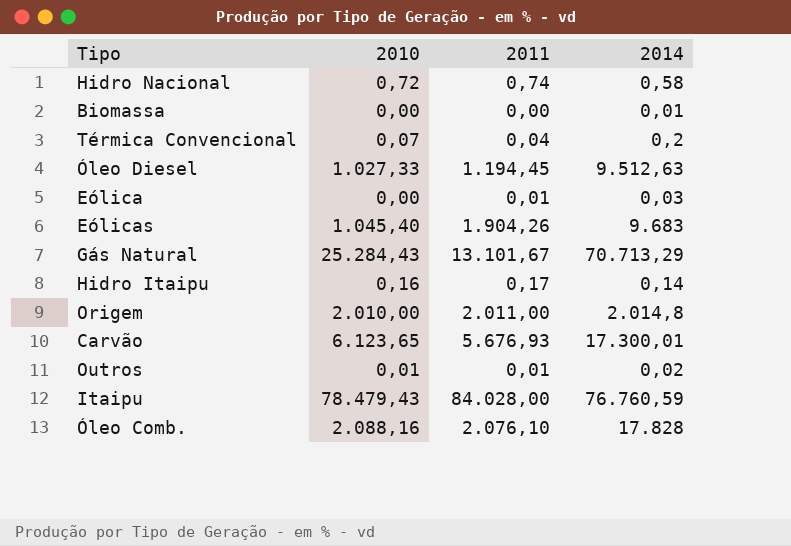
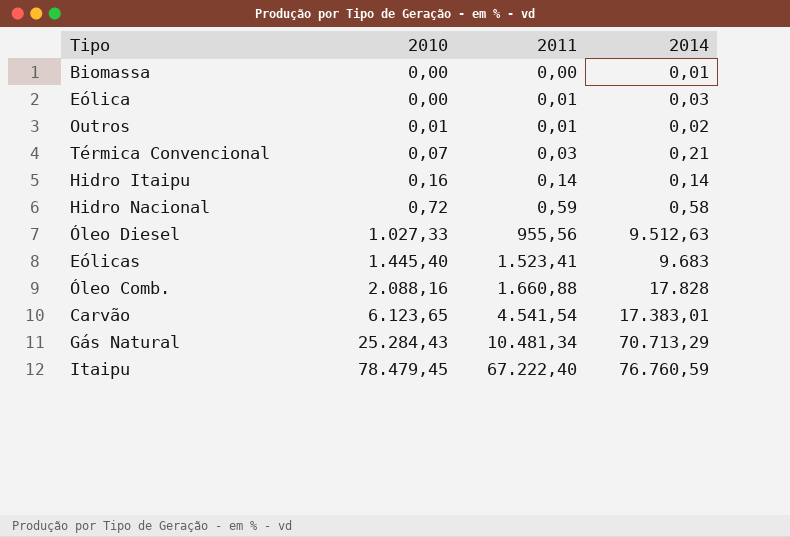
row order: none -> 2010 ascending
row Origem: 2.010,00 | 2.011,00 | 2.014,8 -> none
Térmica Convencional | 2011: 0,04 -> 0,03
Térmica Convencional | 2014: 0,2 -> 0,21
Hidro Itaipu | 2011: 0,17 -> 0,14
Hidro Nacional | 2011: 0,74 -> 0,59
Óleo Diesel | 2011: 1.194,45 -> 955,56
Eólicas | 2010: 1.045,40 -> 1.445,40
Eólicas | 2011: 1.904,26 -> 1.523,41
Óleo Comb. | 2011: 2.076,10 -> 1.660,88
Carvão | 2011: 5.676,93 -> 4.541,54
Carvão | 2014: 17.300,01 -> 17.383,01
Gás Natural | 2011: 13.101,67 -> 10.481,34
Itaipu | 2010: 78.479,43 -> 78.479,45
Itaipu | 2011: 84.028,00 -> 67.222,40

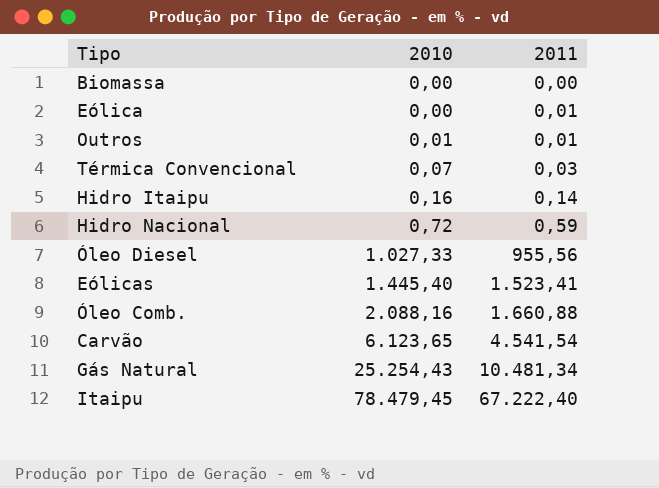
column 2014 | position: 4 -> none
Gás Natural | 2010: 25.284,43 -> 25.254,43

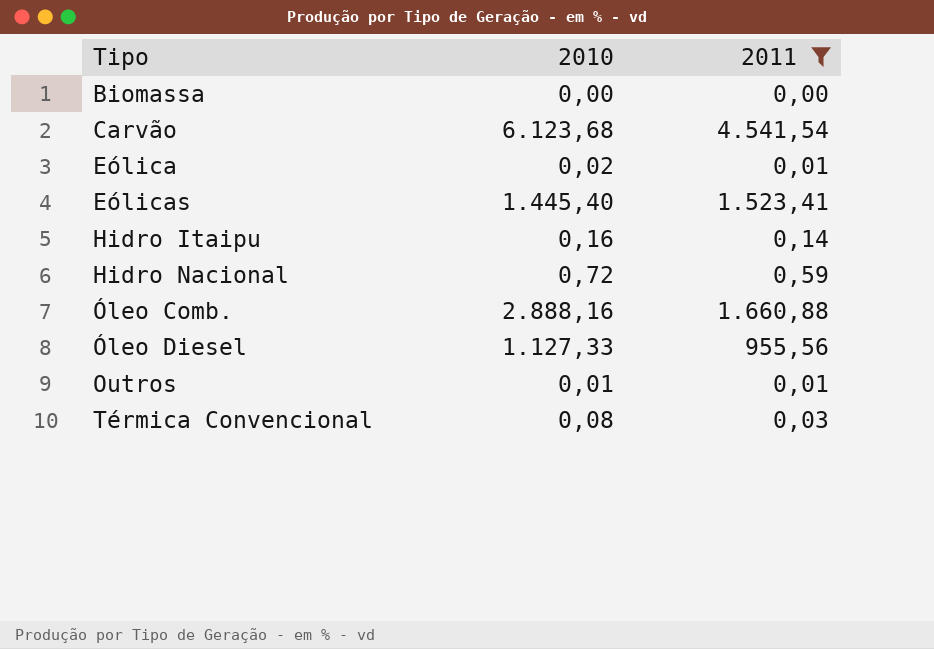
filter: none -> 2011 <= 4.541,54
row order: 2010 ascending -> Tipo ascending
Carvão | 2010: 6.123,65 -> 6.123,68
Eólica | 2010: 0,00 -> 0,02
Óleo Comb. | 2010: 2.088,16 -> 2.888,16
Óleo Diesel | 2010: 1.027,33 -> 1.127,33
Térmica Convencional | 2010: 0,07 -> 0,08

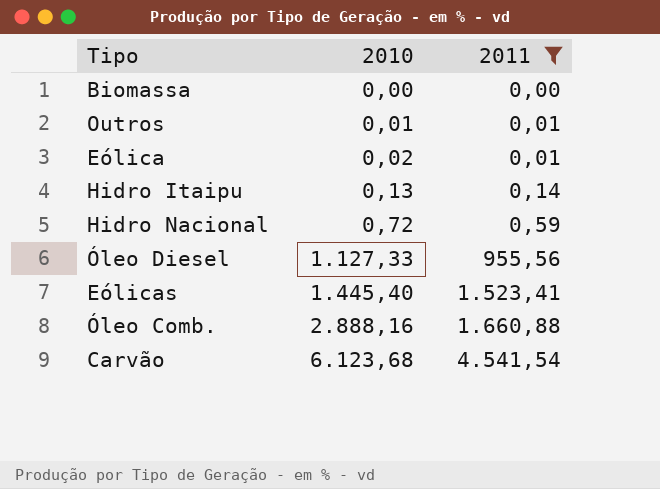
row order: Tipo ascending -> 2010 ascending
row Térmica Convencional: 0,08 | 0,03 -> none
Hidro Itaipu | 2010: 0,16 -> 0,13

